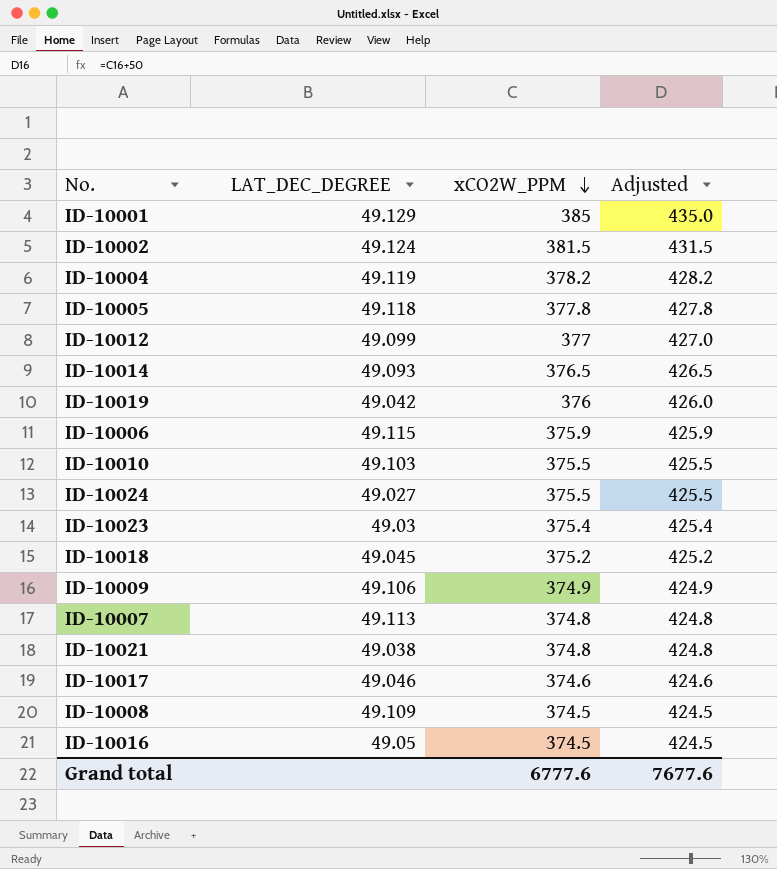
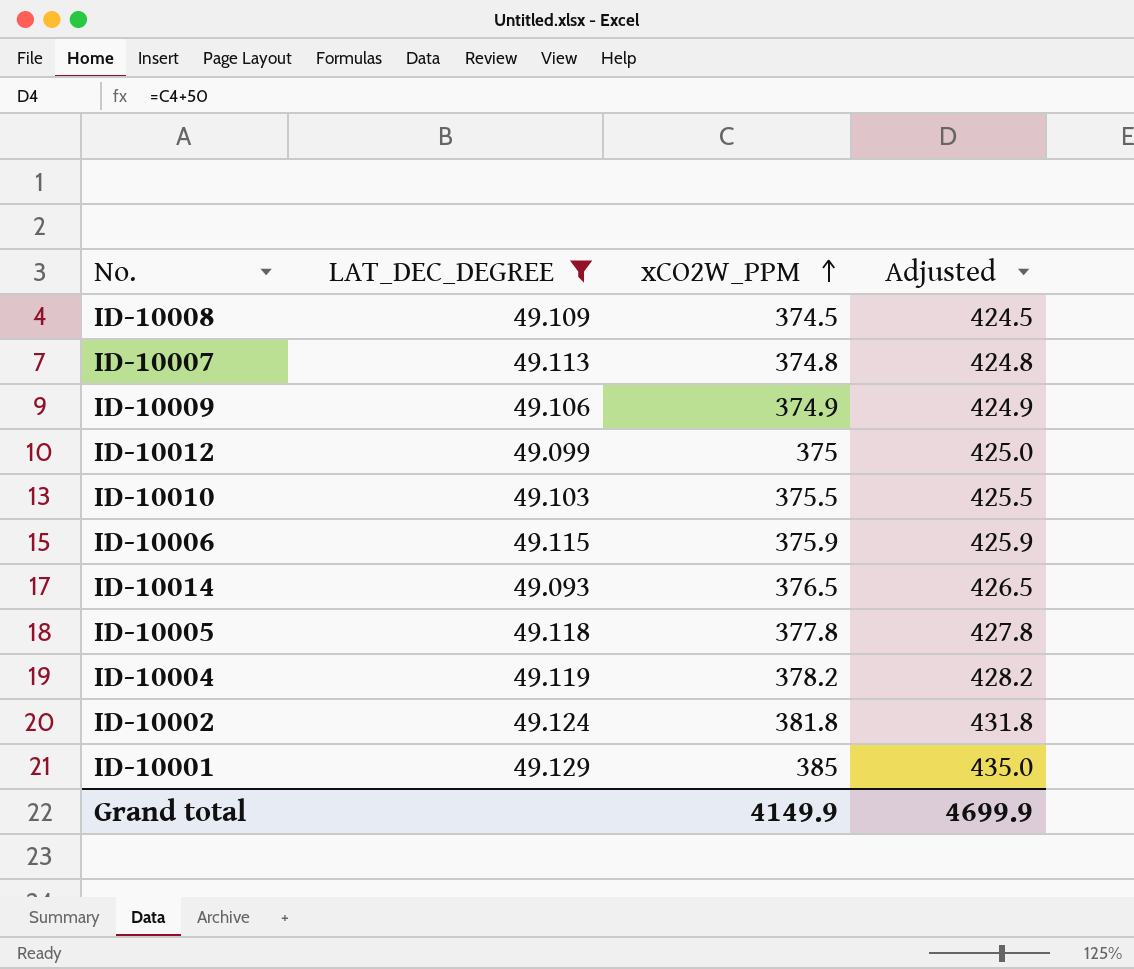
filter: none -> LAT_DEC_DEGREE >= 49.093
row order: xCO2W_PPM descending -> xCO2W_PPM ascending
ID-10012 | xCO2W_PPM: 377 -> 375
ID-10012 | Adjusted: 427.0 -> 425.0
ID-10002 | xCO2W_PPM: 381.5 -> 381.8
ID-10002 | Adjusted: 431.5 -> 431.8
Grand total | xCO2W_PPM: 6777.6 -> 4149.9
Grand total | Adjusted: 7677.6 -> 4699.9

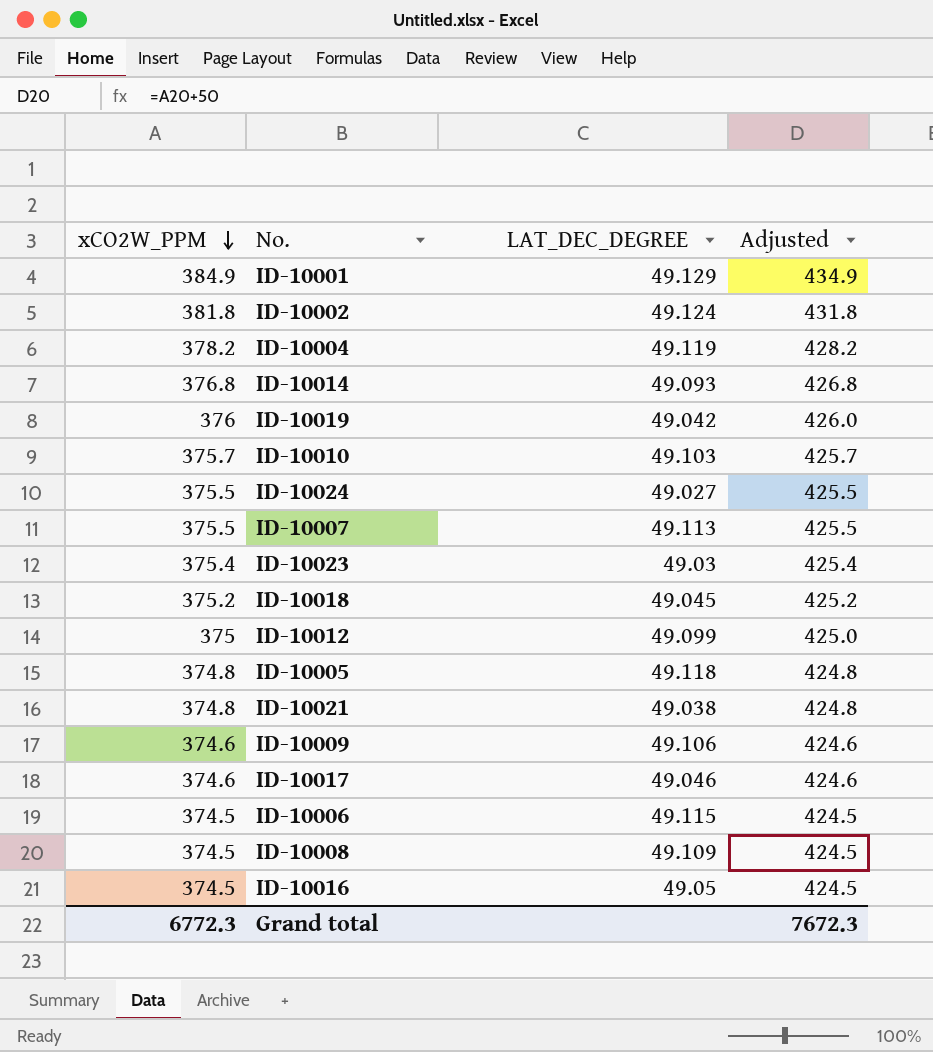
filter: LAT_DEC_DEGREE >= 49.093 -> none
row order: xCO2W_PPM ascending -> xCO2W_PPM descending
column xCO2W_PPM | position: 3 -> 1
ID-10001 | xCO2W_PPM: 385 -> 384.9
ID-10001 | Adjusted: 435.0 -> 434.9
ID-10014 | xCO2W_PPM: 376.5 -> 376.8
ID-10014 | Adjusted: 426.5 -> 426.8
ID-10010 | xCO2W_PPM: 375.5 -> 375.7
ID-10010 | Adjusted: 425.5 -> 425.7
ID-10007 | xCO2W_PPM: 374.8 -> 375.5
ID-10007 | Adjusted: 424.8 -> 425.5
ID-10005 | xCO2W_PPM: 377.8 -> 374.8
ID-10005 | Adjusted: 427.8 -> 424.8
ID-10009 | xCO2W_PPM: 374.9 -> 374.6
ID-10009 | Adjusted: 424.9 -> 424.6
ID-10006 | xCO2W_PPM: 375.9 -> 374.5
ID-10006 | Adjusted: 425.9 -> 424.5
Grand total | xCO2W_PPM: 4149.9 -> 6772.3
Grand total | Adjusted: 4699.9 -> 7672.3

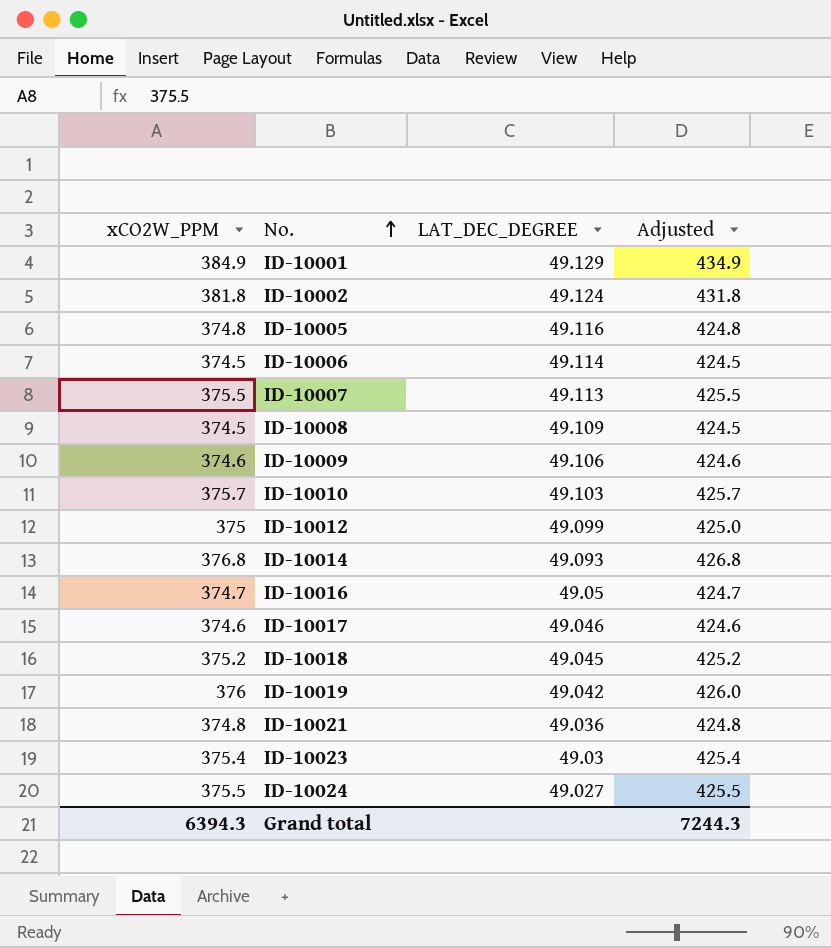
row order: xCO2W_PPM descending -> No. ascending
row ID-10004: 378.2 | 49.119 | 428.2 -> none
ID-10005 | LAT_DEC_DEGREE: 49.118 -> 49.116
ID-10006 | LAT_DEC_DEGREE: 49.115 -> 49.114
ID-10016 | xCO2W_PPM: 374.5 -> 374.7
ID-10016 | Adjusted: 424.5 -> 424.7
ID-10021 | LAT_DEC_DEGREE: 49.038 -> 49.036
Grand total | xCO2W_PPM: 6772.3 -> 6394.3
Grand total | Adjusted: 7672.3 -> 7244.3

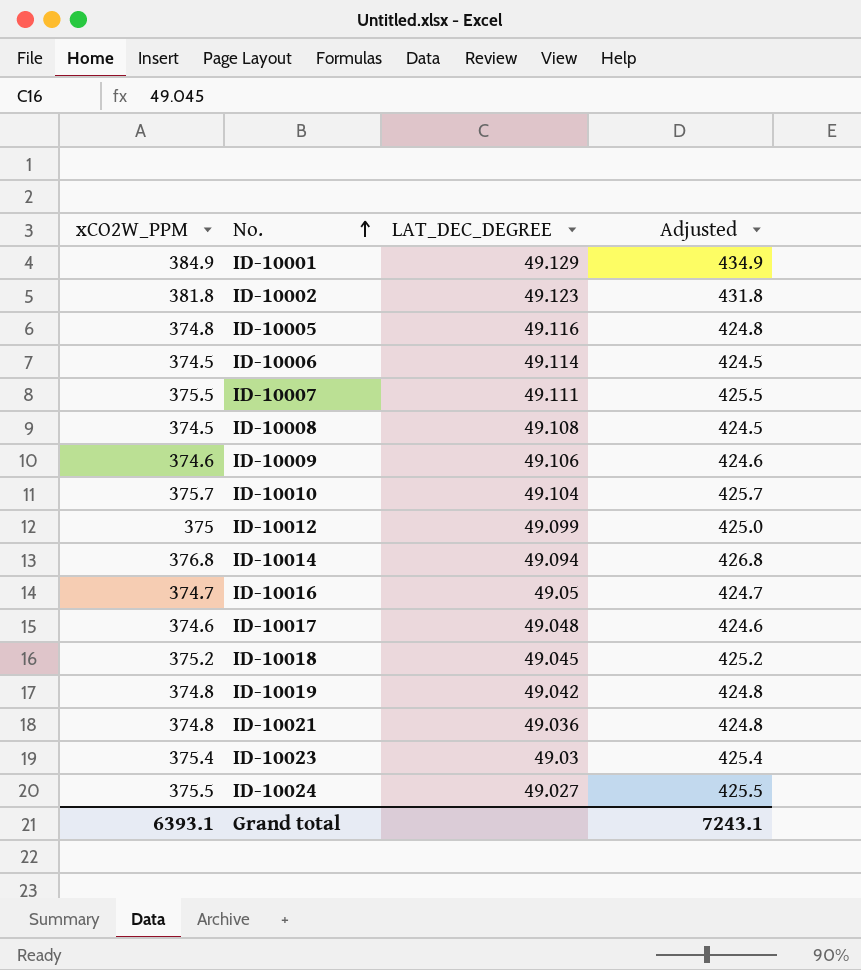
ID-10002 | LAT_DEC_DEGREE: 49.124 -> 49.123
ID-10007 | LAT_DEC_DEGREE: 49.113 -> 49.111
ID-10008 | LAT_DEC_DEGREE: 49.109 -> 49.108
ID-10010 | LAT_DEC_DEGREE: 49.103 -> 49.104
ID-10014 | LAT_DEC_DEGREE: 49.093 -> 49.094
ID-10017 | LAT_DEC_DEGREE: 49.046 -> 49.048
ID-10019 | xCO2W_PPM: 376 -> 374.8
ID-10019 | Adjusted: 426.0 -> 424.8
Grand total | xCO2W_PPM: 6394.3 -> 6393.1
Grand total | Adjusted: 7244.3 -> 7243.1

